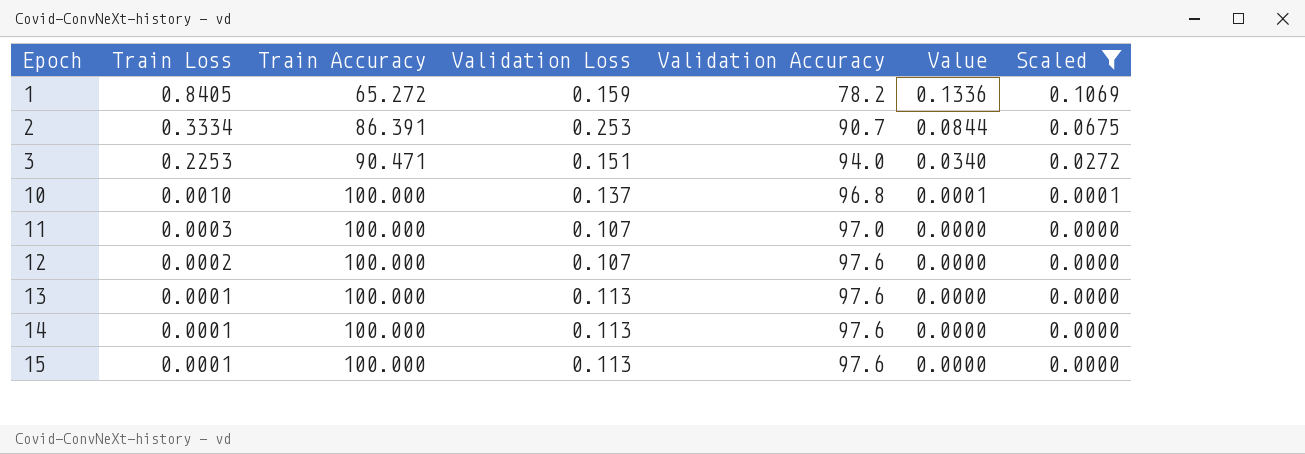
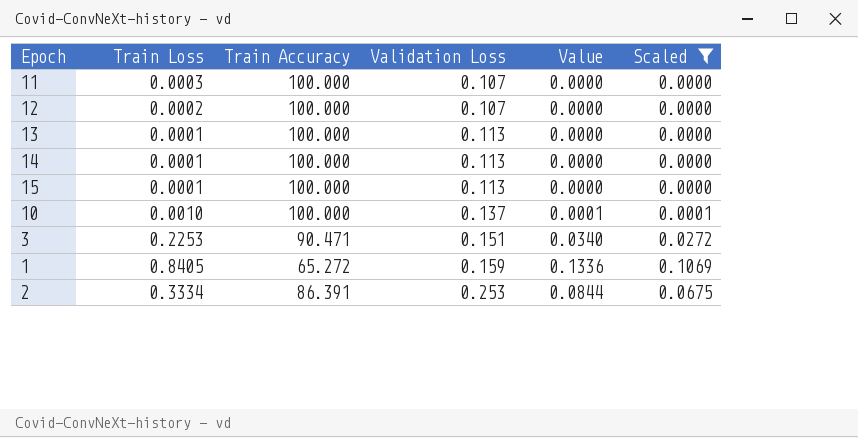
row order: Epoch ascending -> Validation Loss ascending
column Validation Accuracy | position: 5 -> none

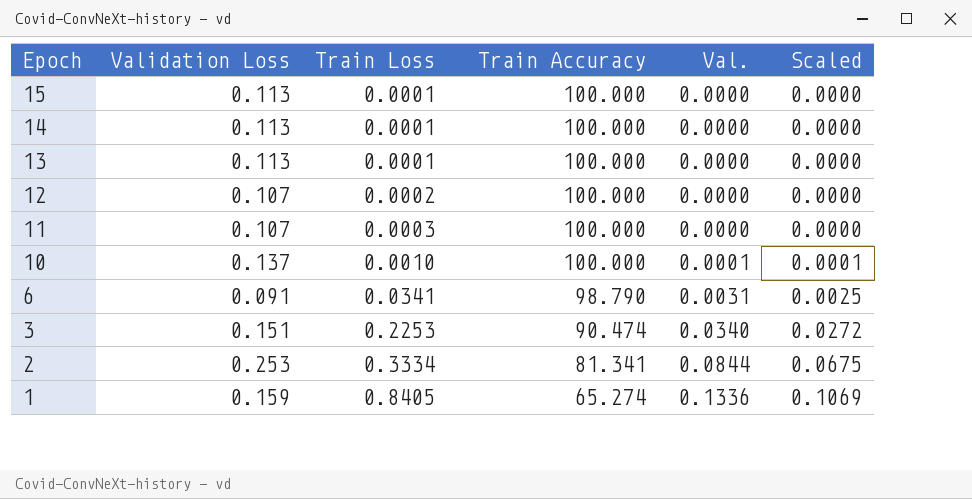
filter: Scaled != 0.0025 -> none
row order: Validation Loss ascending -> Epoch descending
column Validation Loss | position: 4 -> 2
column name: Value -> Val.
3 | Train Accuracy: 90.471 -> 90.474
2 | Train Accuracy: 86.391 -> 81.341
1 | Train Accuracy: 65.272 -> 65.274

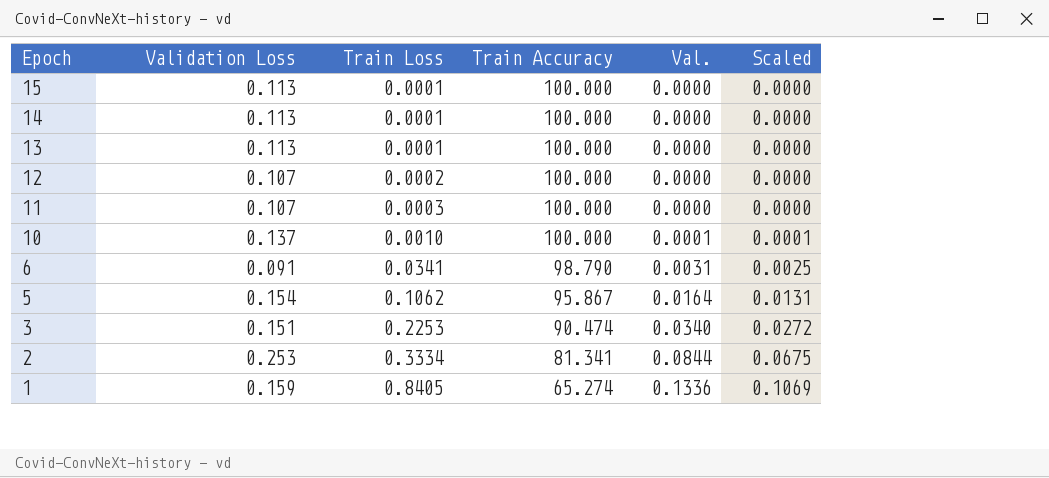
row 5: none -> 0.154 | 0.1062 | 95.867 | 0.0164 | 0.0131

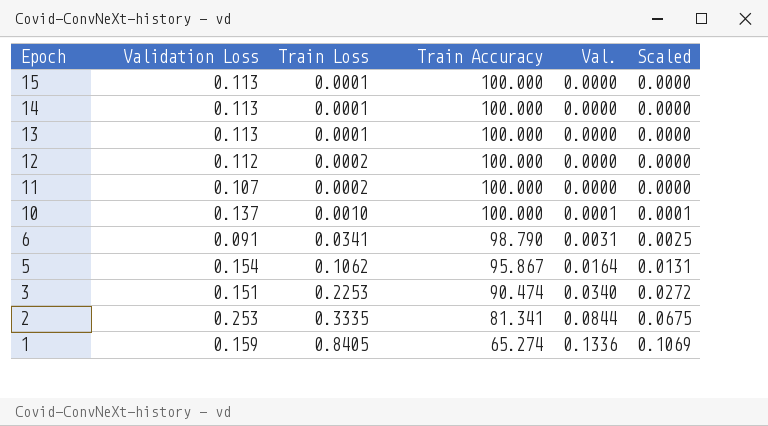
12 | Validation Loss: 0.107 -> 0.112
11 | Train Loss: 0.0003 -> 0.0002
2 | Train Loss: 0.3334 -> 0.3335

